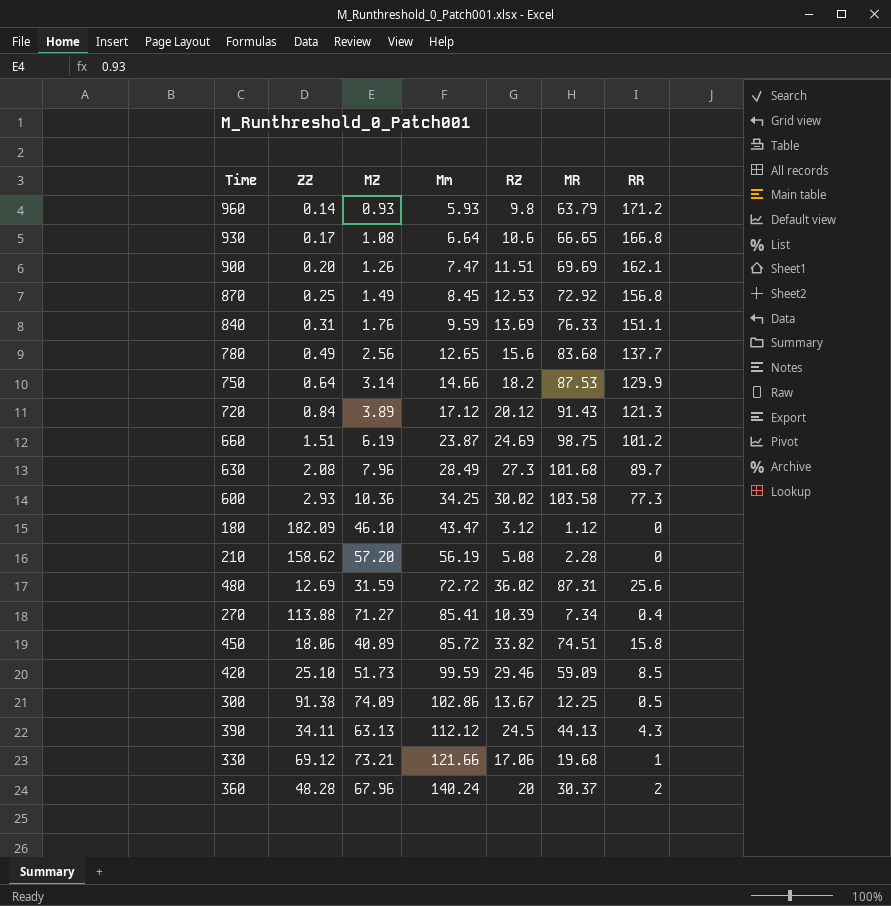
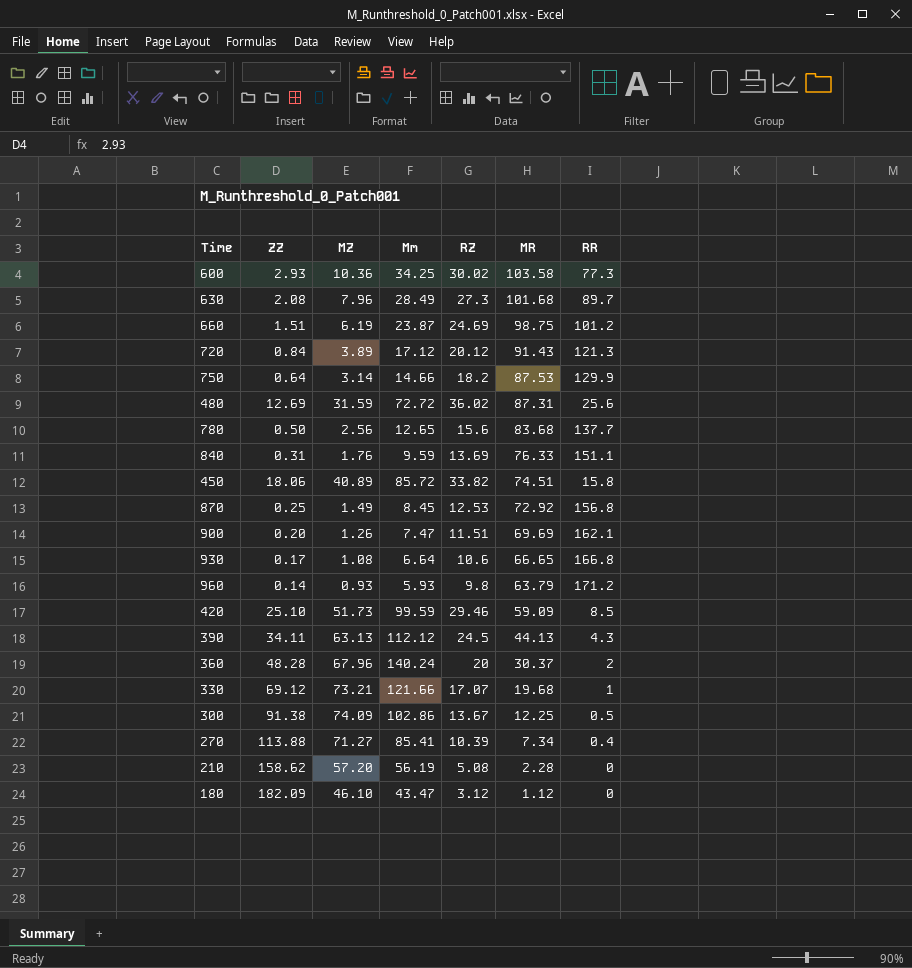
row order: Mm ascending -> MR descending
780 | ZZ: 0.49 -> 0.50
330 | RZ: 17.06 -> 17.07

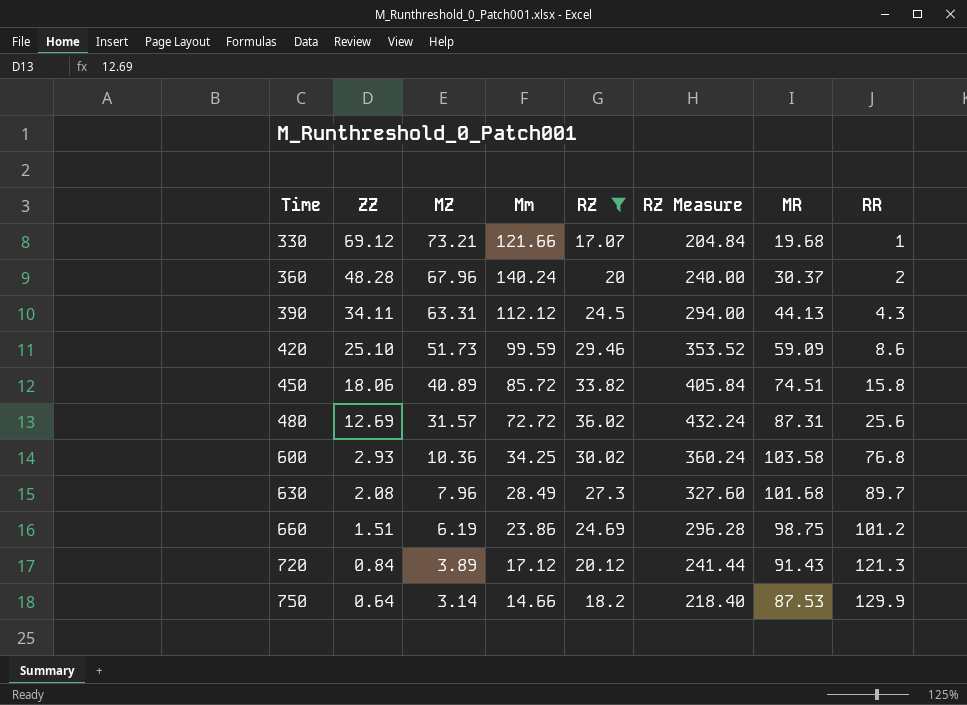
filter: none -> RZ >= 17.07
row order: MR descending -> Time ascending
column RZ Measure | formula: none -> [RZ] * 12
390 | MZ: 63.13 -> 63.31
420 | RR: 8.5 -> 8.6
480 | MZ: 31.59 -> 31.57
600 | RR: 77.3 -> 76.8
660 | Mm: 23.87 -> 23.86

